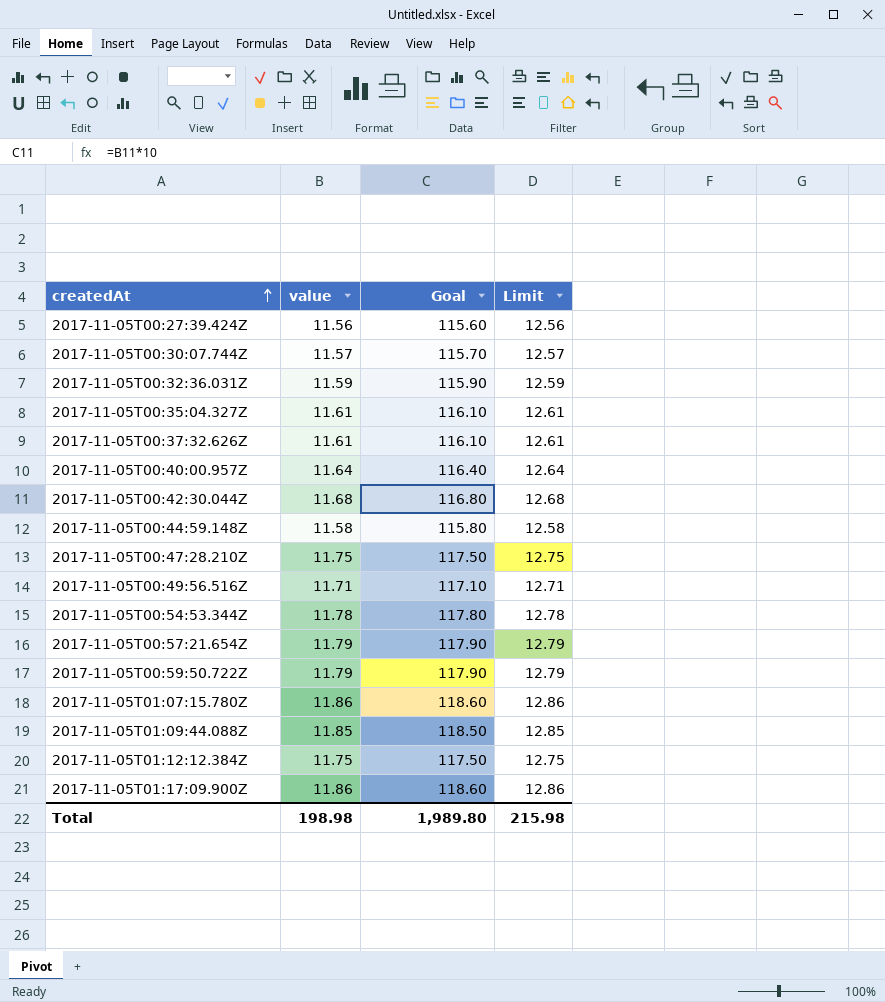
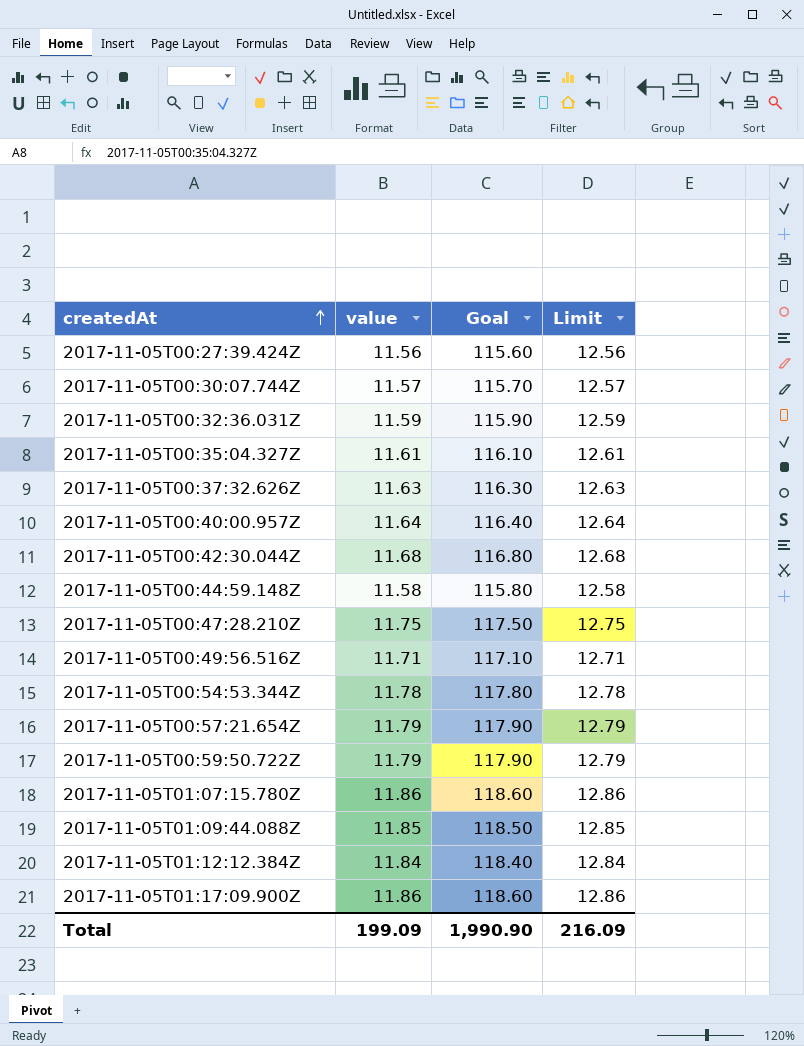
2017-11-05T00:37:32.626Z | value: 11.61 -> 11.63
2017-11-05T00:37:32.626Z | Goal: 116.10 -> 116.30
2017-11-05T00:37:32.626Z | Limit: 12.61 -> 12.63
2017-11-05T01:12:12.384Z | value: 11.75 -> 11.84
2017-11-05T01:12:12.384Z | Goal: 117.50 -> 118.40
2017-11-05T01:12:12.384Z | Limit: 12.75 -> 12.84
Total | value: 198.98 -> 199.09
Total | Goal: 1,989.80 -> 1,990.90
Total | Limit: 215.98 -> 216.09

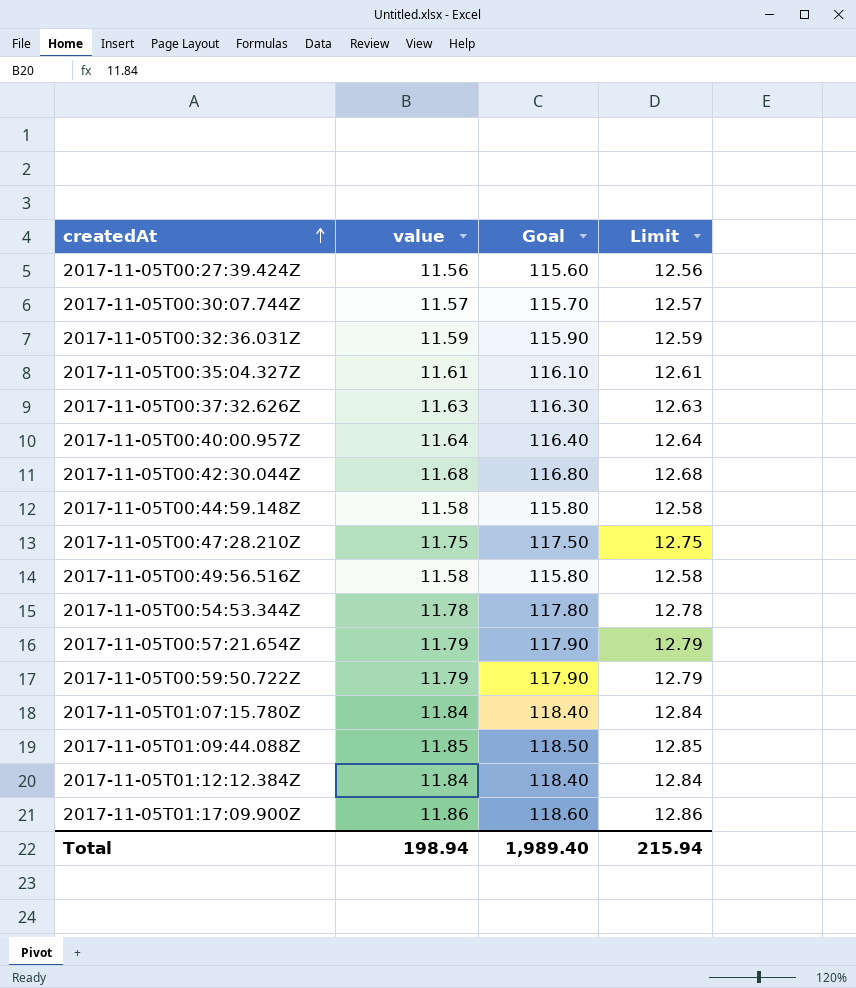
2017-11-05T00:49:56.516Z | value: 11.71 -> 11.58
2017-11-05T00:49:56.516Z | Goal: 117.10 -> 115.80
2017-11-05T00:49:56.516Z | Limit: 12.71 -> 12.58
2017-11-05T01:07:15.780Z | value: 11.86 -> 11.84
2017-11-05T01:07:15.780Z | Goal: 118.60 -> 118.40
2017-11-05T01:07:15.780Z | Limit: 12.86 -> 12.84
Total | value: 199.09 -> 198.94
Total | Goal: 1,990.90 -> 1,989.40
Total | Limit: 216.09 -> 215.94

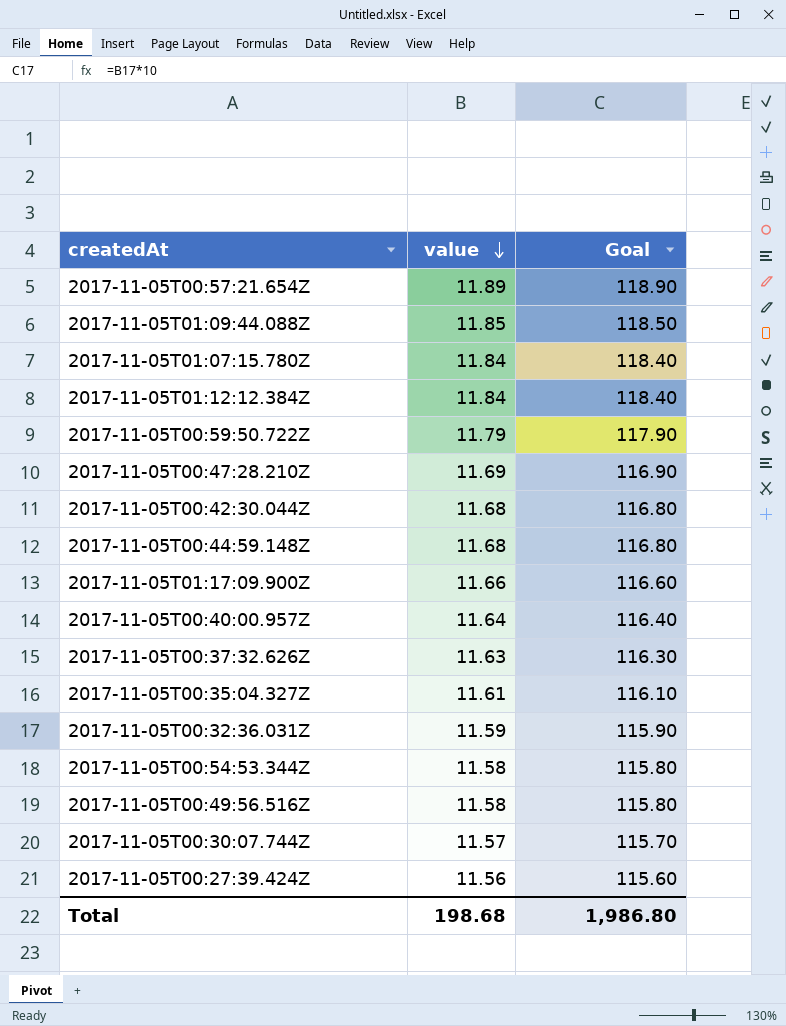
row order: createdAt ascending -> value descending
column Limit | formula: [value] + 1 -> none
2017-11-05T00:57:21.654Z | value: 11.79 -> 11.89
2017-11-05T00:57:21.654Z | Goal: 117.90 -> 118.90
2017-11-05T00:47:28.210Z | value: 11.75 -> 11.69
2017-11-05T00:47:28.210Z | Goal: 117.50 -> 116.90
2017-11-05T00:44:59.148Z | value: 11.58 -> 11.68
2017-11-05T00:44:59.148Z | Goal: 115.80 -> 116.80
2017-11-05T01:17:09.900Z | value: 11.86 -> 11.66
2017-11-05T01:17:09.900Z | Goal: 118.60 -> 116.60
2017-11-05T00:54:53.344Z | value: 11.78 -> 11.58
2017-11-05T00:54:53.344Z | Goal: 117.80 -> 115.80
Total | value: 198.94 -> 198.68
Total | Goal: 1,989.40 -> 1,986.80

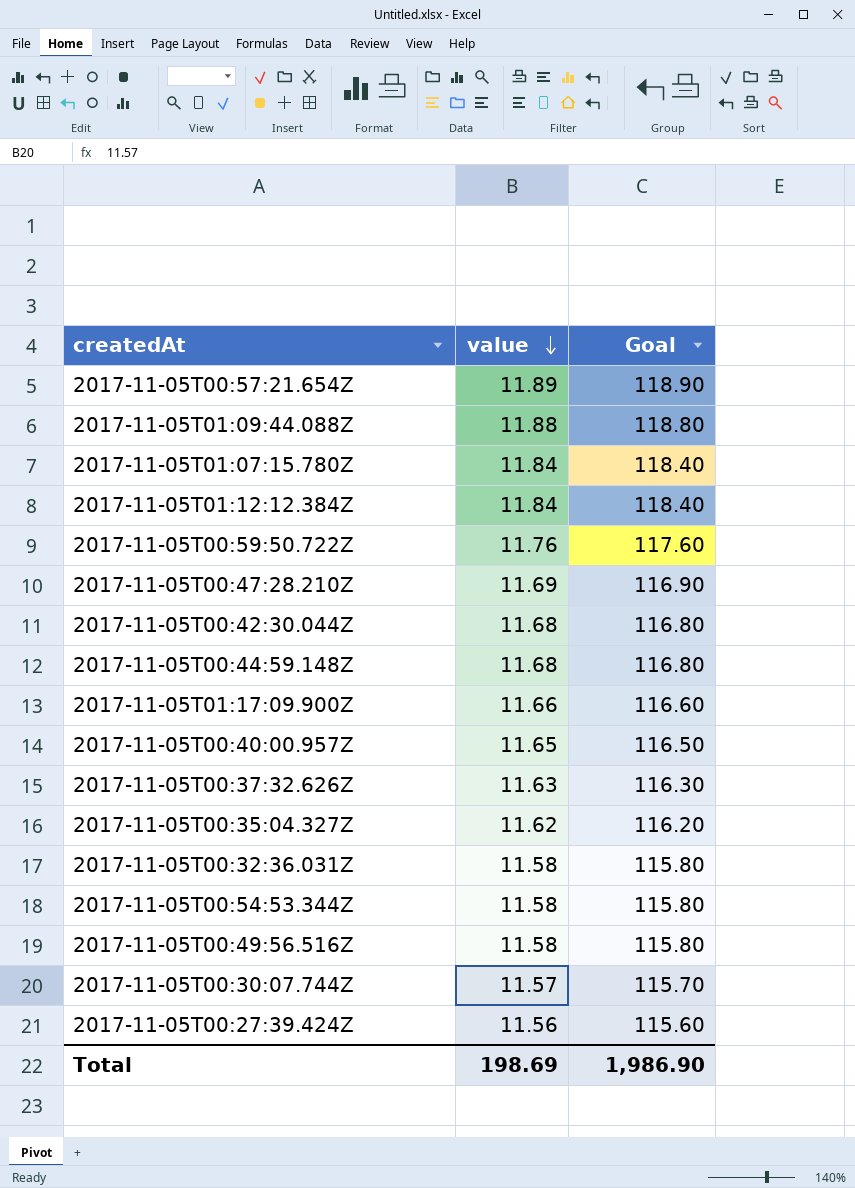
2017-11-05T01:09:44.088Z | value: 11.85 -> 11.88
2017-11-05T01:09:44.088Z | Goal: 118.50 -> 118.80
2017-11-05T00:59:50.722Z | value: 11.79 -> 11.76
2017-11-05T00:59:50.722Z | Goal: 117.90 -> 117.60
2017-11-05T00:40:00.957Z | value: 11.64 -> 11.65
2017-11-05T00:40:00.957Z | Goal: 116.40 -> 116.50
2017-11-05T00:35:04.327Z | value: 11.61 -> 11.62
2017-11-05T00:35:04.327Z | Goal: 116.10 -> 116.20
2017-11-05T00:32:36.031Z | value: 11.59 -> 11.58
2017-11-05T00:32:36.031Z | Goal: 115.90 -> 115.80
Total | value: 198.68 -> 198.69
Total | Goal: 1,986.80 -> 1,986.90

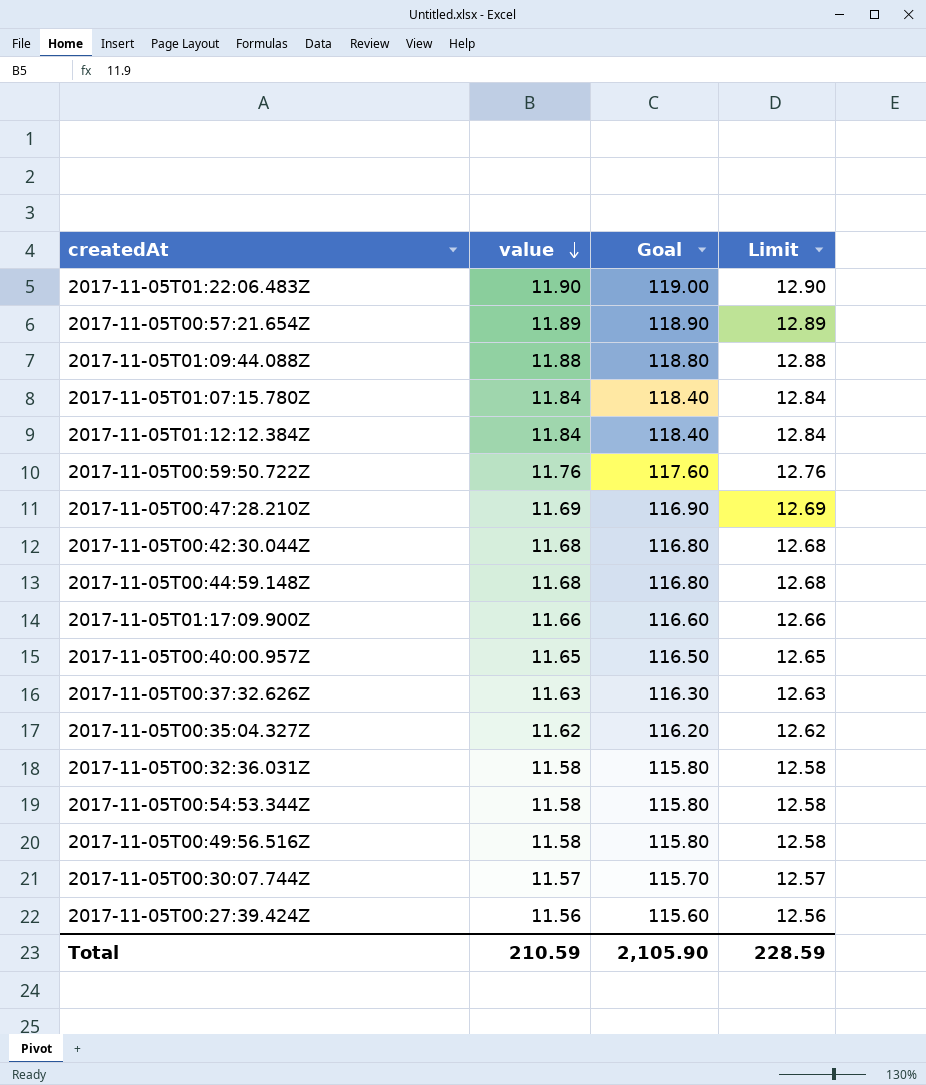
column Limit | formula: none -> [value] + 1
row 2017-11-05T01:22:06.483Z: none -> 11.90 | 119.00 | 12.90
Total | value: 198.69 -> 210.59
Total | Goal: 1,986.90 -> 2,105.90

